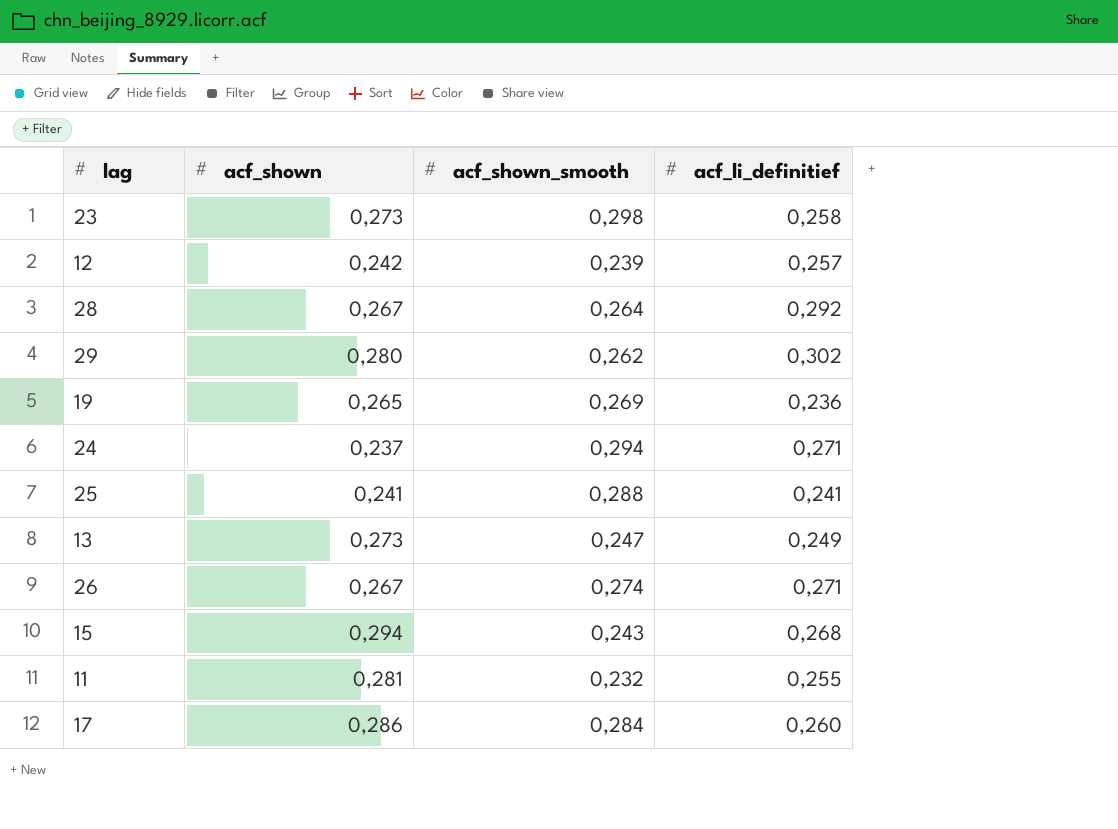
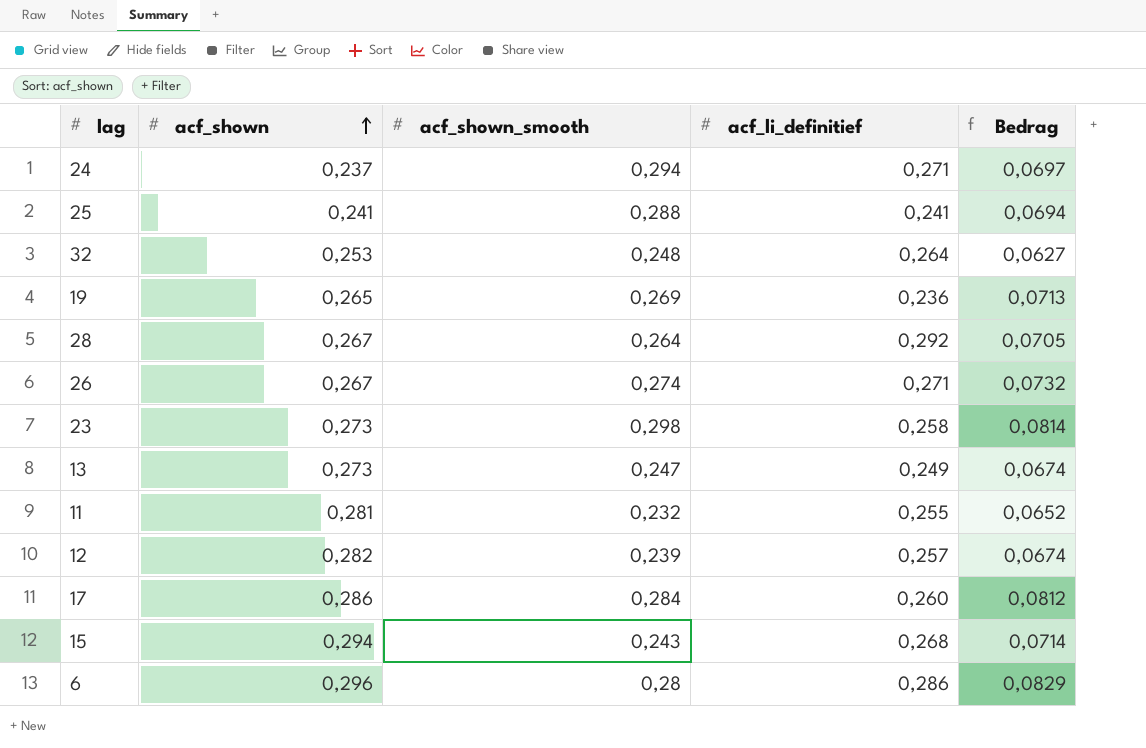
row order: none -> acf_shown ascending
column Bedrag | formula: none -> [acf_shown] * [acf_shown_smooth]
row 29: 0,280 | 0,262 | 0,302 -> none
row 32: none -> 0,253 | 0,248 | 0,264 | 0,0627
12 | acf_shown: 0,242 -> 0,282
row 6: none -> 0,296 | 0,28 | 0,286 | 0,0829

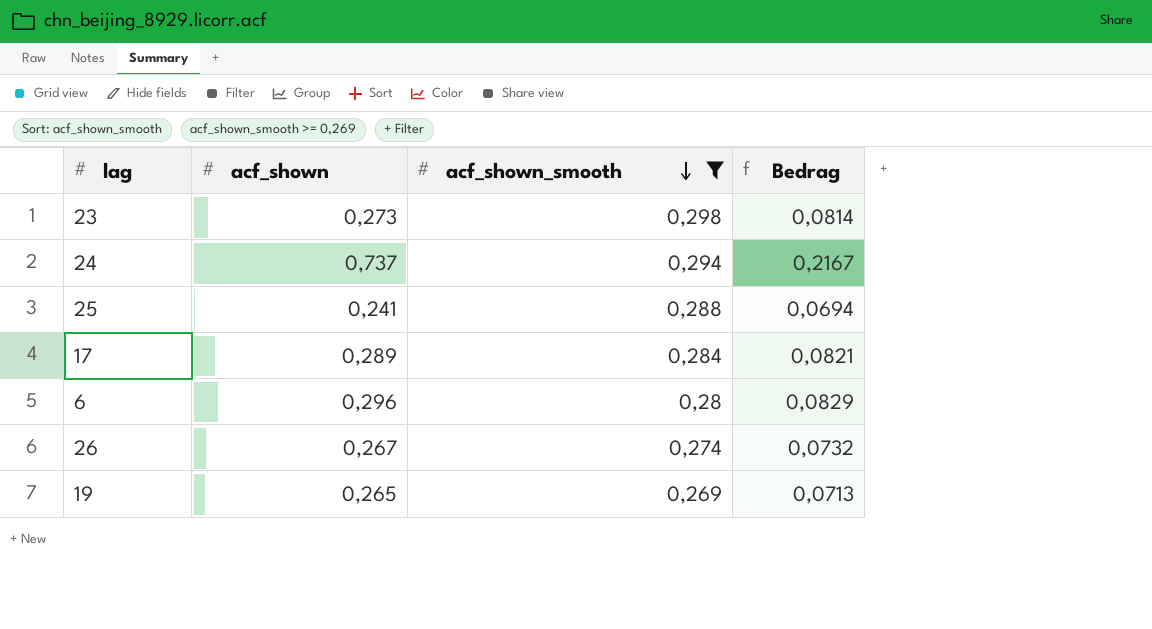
filter: none -> acf_shown_smooth >= 0,269
row order: acf_shown ascending -> acf_shown_smooth descending
column acf_li_definitief | position: 4 -> none
24 | acf_shown: 0,237 -> 0,737
24 | Bedrag: 0,0697 -> 0,2167
17 | acf_shown: 0,286 -> 0,289
17 | Bedrag: 0,0812 -> 0,0821

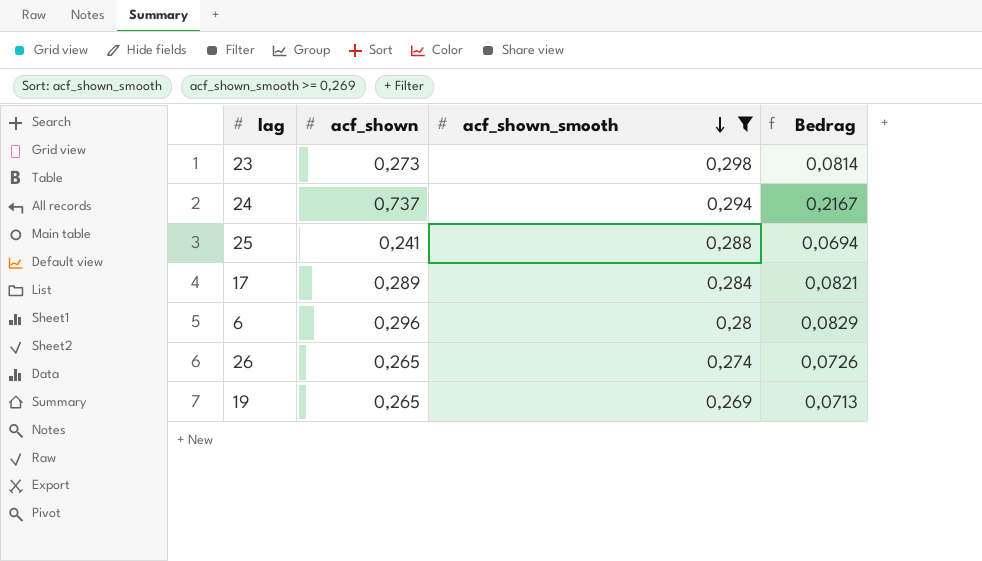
26 | acf_shown: 0,267 -> 0,265
26 | Bedrag: 0,0732 -> 0,0726

